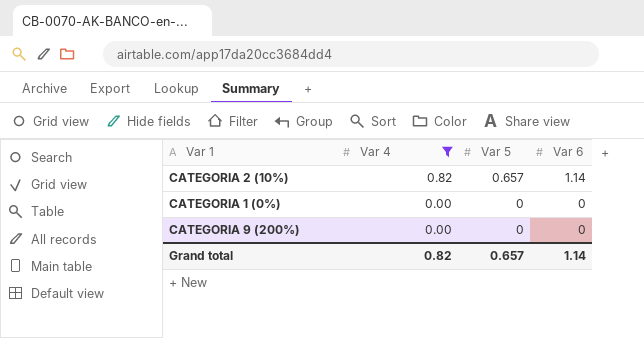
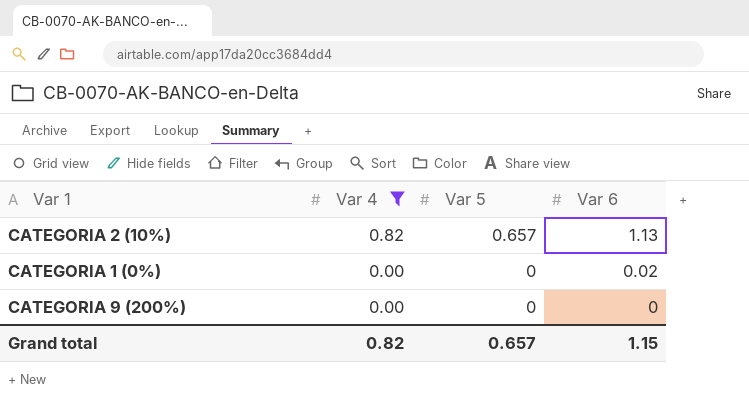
CATEGORIA 2 (10%) | Var 6: 1.14 -> 1.13
CATEGORIA 1 (0%) | Var 6: 0 -> 0.02
Grand total | Var 6: 1.14 -> 1.15

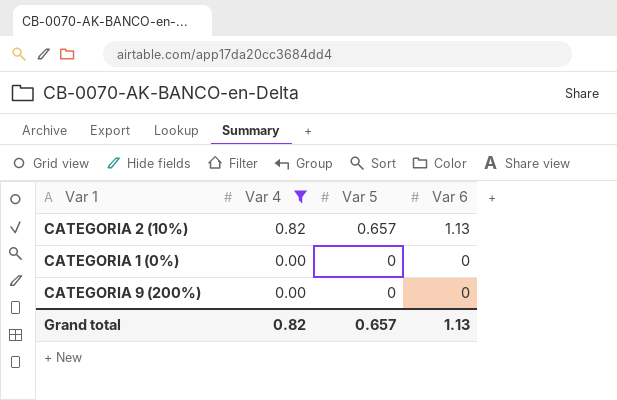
CATEGORIA 1 (0%) | Var 6: 0.02 -> 0
Grand total | Var 6: 1.15 -> 1.13

